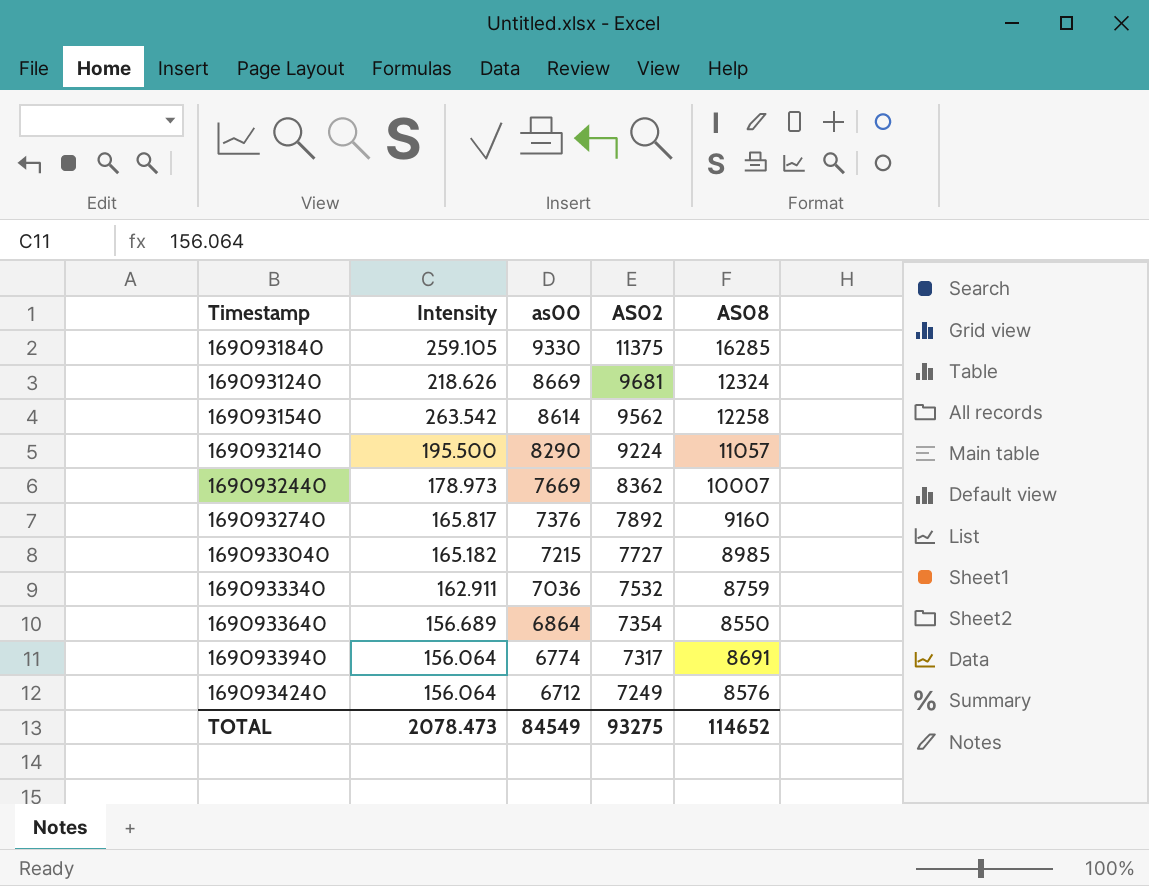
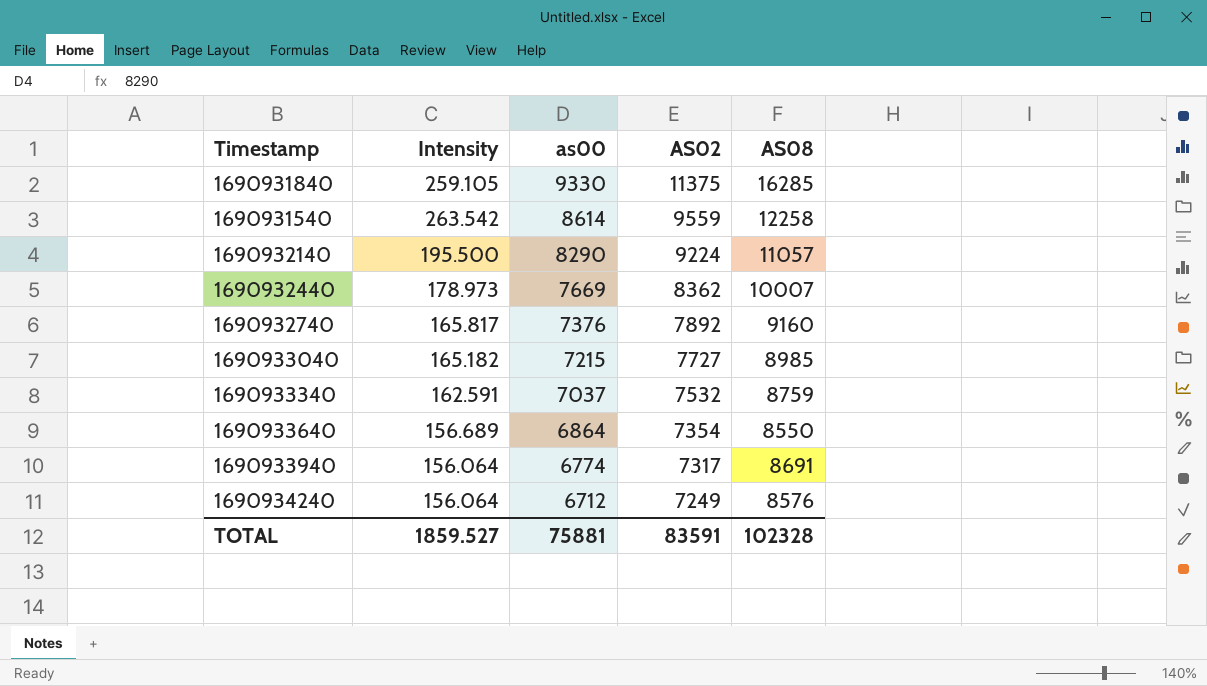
row 1690931240: 218.626 | 8669 | 9681 | 12324 -> none
1690931540 | AS02: 9562 -> 9559
1690933340 | Intensity: 162.911 -> 162.591
1690933340 | as00: 7036 -> 7037
TOTAL | Intensity: 2078.473 -> 1859.527
TOTAL | as00: 84549 -> 75881
TOTAL | AS02: 93275 -> 83591
TOTAL | AS08: 114652 -> 102328

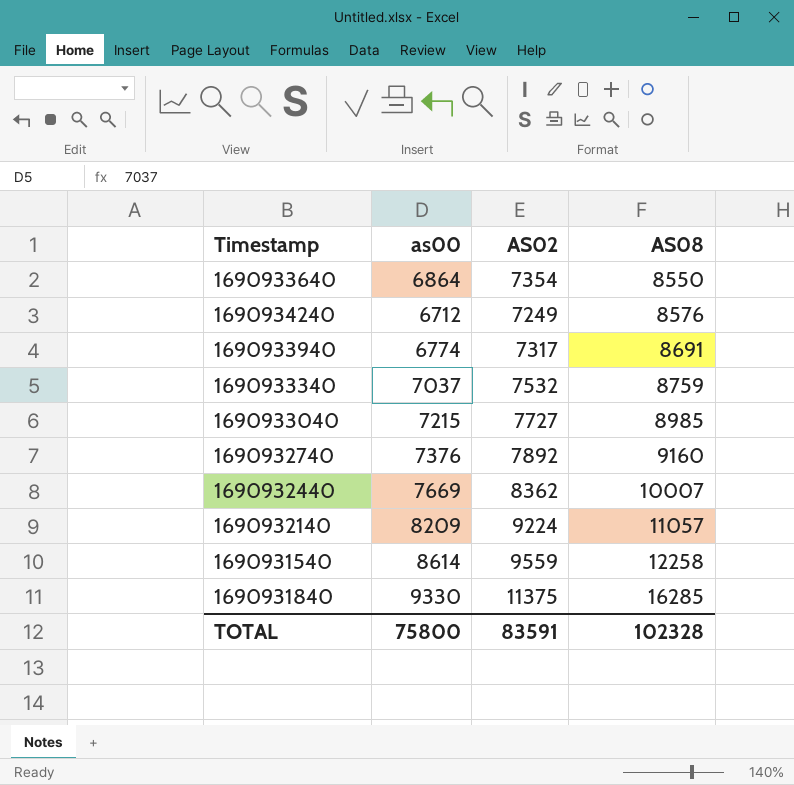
row order: as00 descending -> AS08 ascending
column Intensity | position: 2 -> none
1690932140 | as00: 8290 -> 8209
TOTAL | as00: 75881 -> 75800

